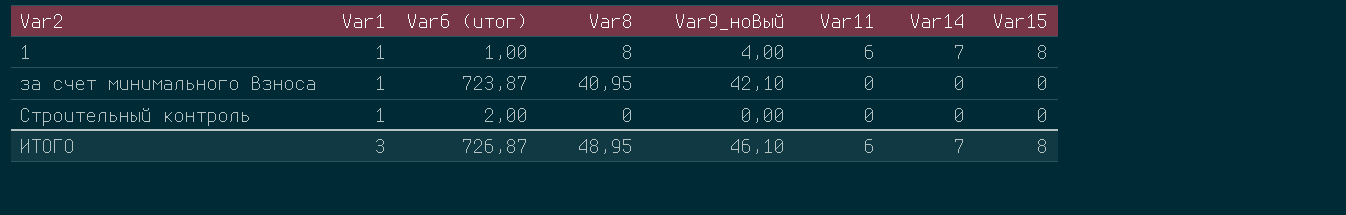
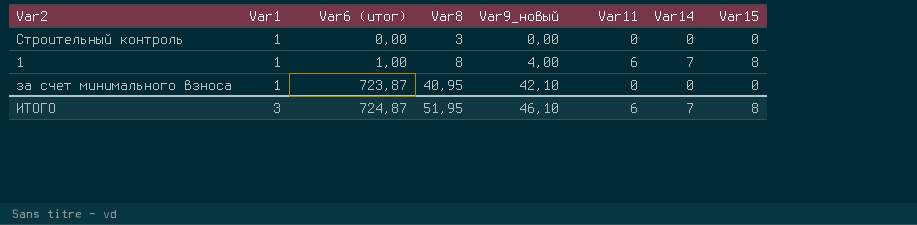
row order: Var2 ascending -> Var6 (итог) ascending
Строительный контроль | Var6 (итог): 2,00 -> 0,00
Строительный контроль | Var8: 0 -> 3
ИТОГО | Var6 (итог): 726,87 -> 724,87
ИТОГО | Var8: 48,95 -> 51,95

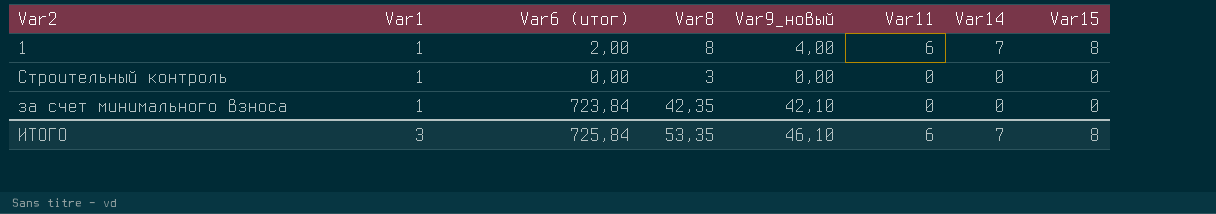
row order: Var6 (итог) ascending -> Var11 descending
1 | Var6 (итог): 1,00 -> 2,00
за счет минимального взноса | Var6 (итог): 723,87 -> 723,84
за счет минимального взноса | Var8: 40,95 -> 42,35
ИТОГО | Var6 (итог): 724,87 -> 725,84
ИТОГО | Var8: 51,95 -> 53,35

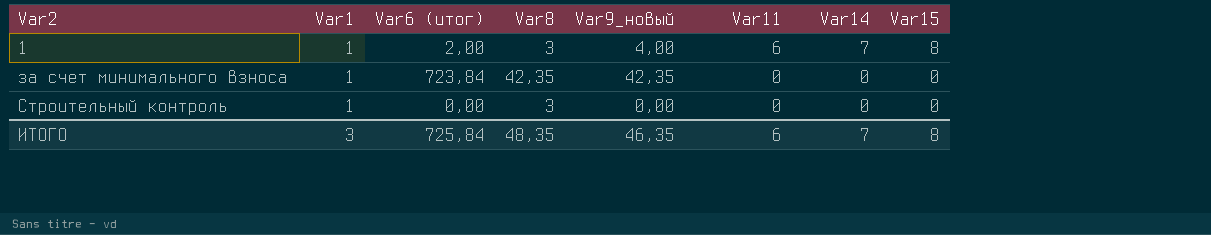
row order: Var11 descending -> Var2 ascending
1 | Var8: 8 -> 3
за счет минимального взноса | Var9_новый: 42,10 -> 42,35
ИТОГО | Var8: 53,35 -> 48,35
ИТОГО | Var9_новый: 46,10 -> 46,35

